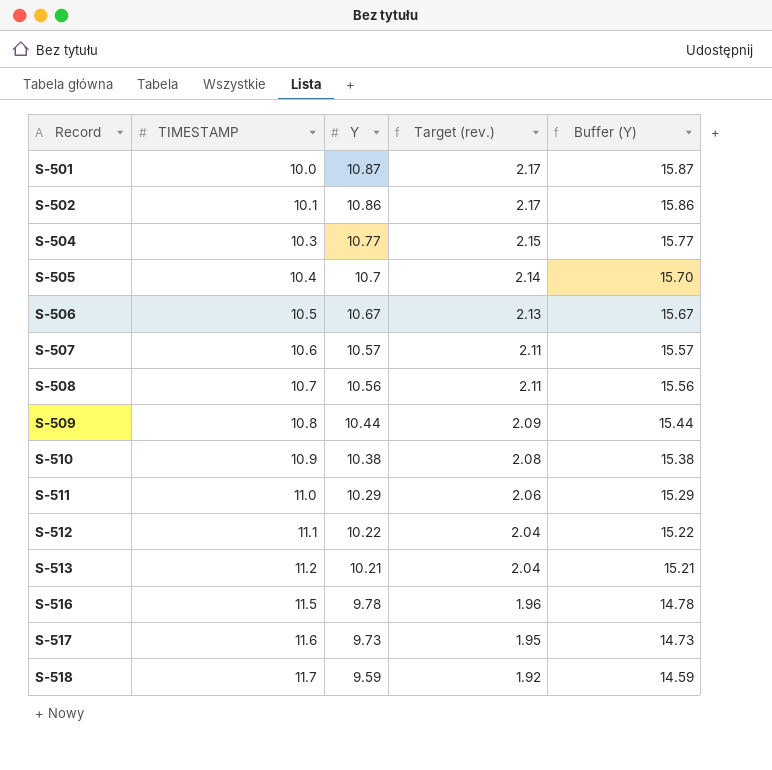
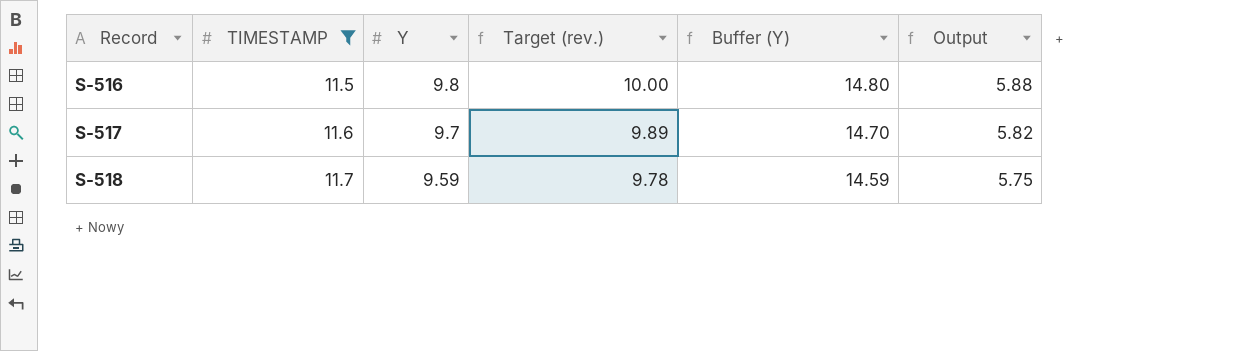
filter: none -> TIMESTAMP >= 11.5
column Target (rev.) | formula: [Y] * 0.2 -> [Y] * 1.02
column Output | formula: none -> [Y] * 0.6
S-516 | Y: 9.78 -> 9.8
S-516 | Buffer (Y): 14.78 -> 14.80
S-517 | Y: 9.73 -> 9.7
S-517 | Buffer (Y): 14.73 -> 14.70

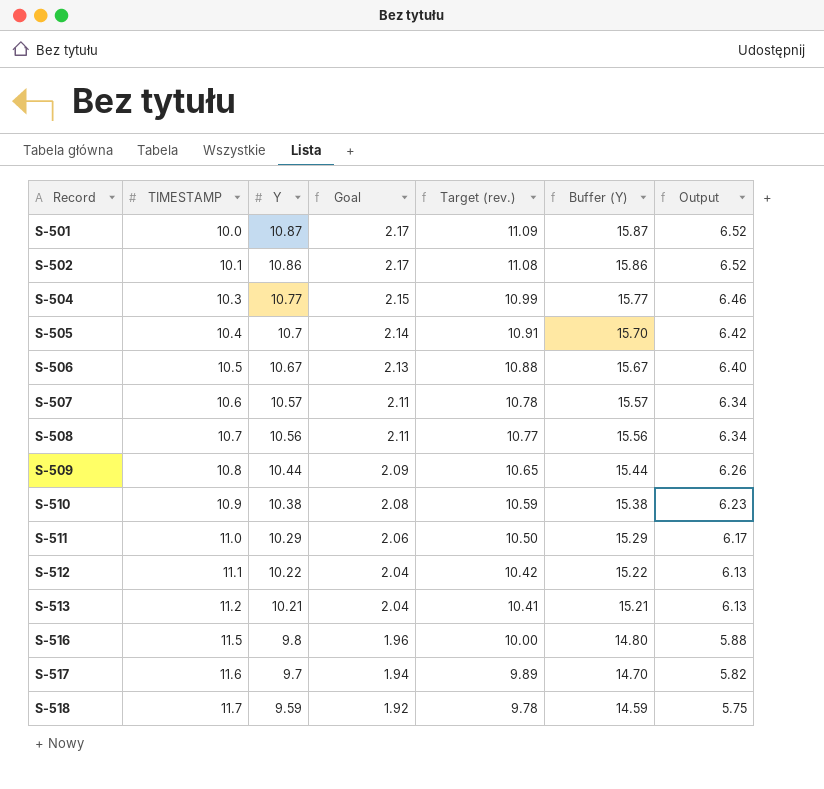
filter: TIMESTAMP >= 11.5 -> none
column Goal | formula: none -> [Y] * 0.2

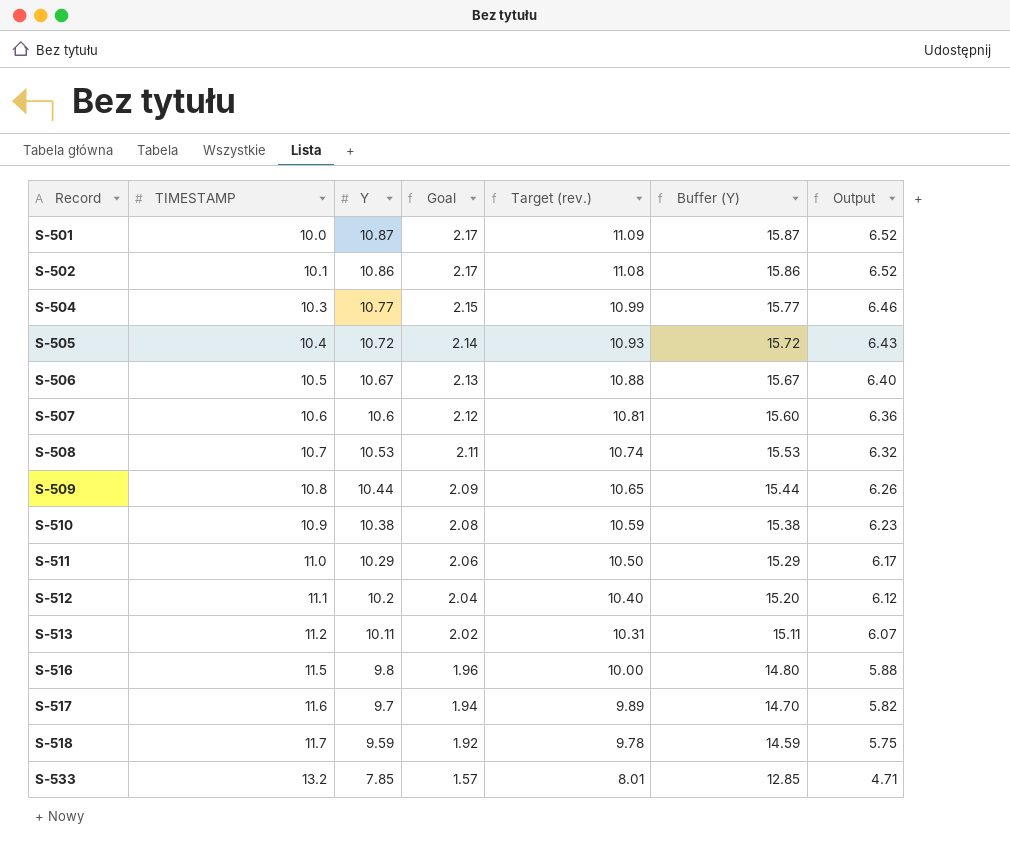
S-505 | Y: 10.7 -> 10.72
S-505 | Target (rev.): 10.91 -> 10.93
S-505 | Buffer (Y): 15.70 -> 15.72
S-505 | Output: 6.42 -> 6.43
S-507 | Y: 10.57 -> 10.6
S-507 | Goal: 2.11 -> 2.12
S-507 | Target (rev.): 10.78 -> 10.81
S-507 | Buffer (Y): 15.57 -> 15.60
S-507 | Output: 6.34 -> 6.36
S-508 | Y: 10.56 -> 10.53
S-508 | Target (rev.): 10.77 -> 10.74
S-508 | Buffer (Y): 15.56 -> 15.53
S-508 | Output: 6.34 -> 6.32
S-512 | Y: 10.22 -> 10.2
S-512 | Target (rev.): 10.42 -> 10.40
S-512 | Buffer (Y): 15.22 -> 15.20
S-512 | Output: 6.13 -> 6.12
S-513 | Y: 10.21 -> 10.11
S-513 | Goal: 2.04 -> 2.02
S-513 | Target (rev.): 10.41 -> 10.31
S-513 | Buffer (Y): 15.21 -> 15.11
S-513 | Output: 6.13 -> 6.07
row S-533: none -> 13.2 | 7.85 | 1.57 | 8.01 | 12.85 | 4.71

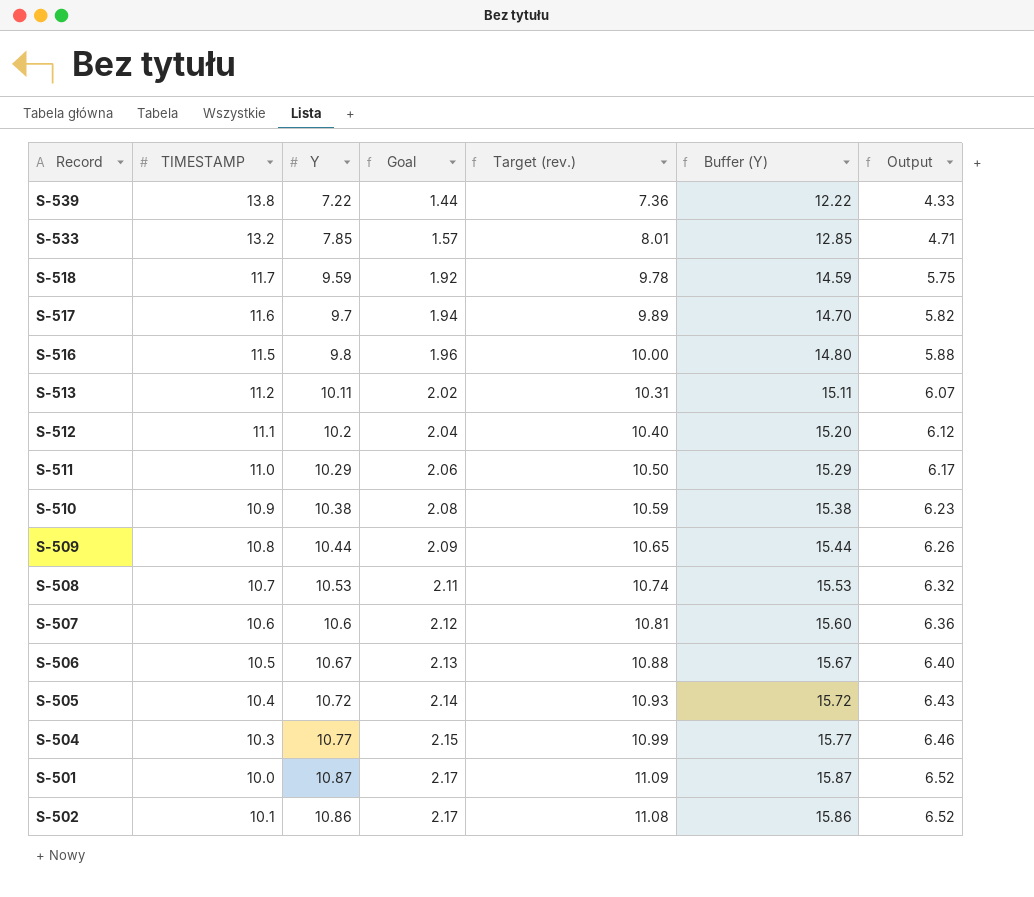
row order: Record ascending -> Goal ascending
row S-539: none -> 13.8 | 7.22 | 1.44 | 7.36 | 12.22 | 4.33

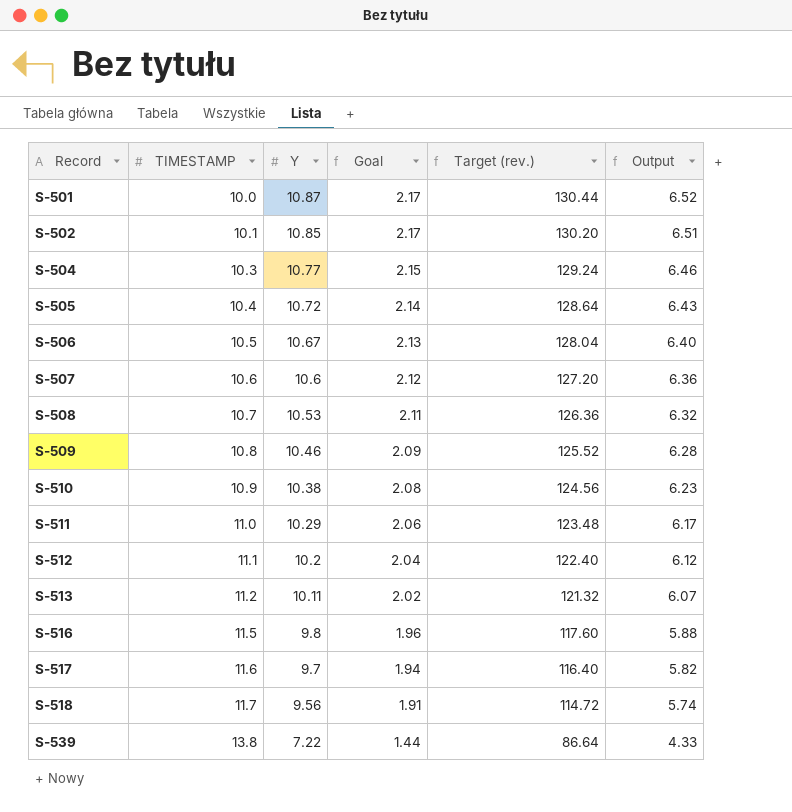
row order: Goal ascending -> Record ascending
column Buffer (Y) | formula: [Y] + 5 -> none
column Target (rev.) | formula: [Y] * 1.02 -> [Y] * 12
row S-533: 13.2 | 7.85 | 1.57 | 8.01 | 12.85 | 4.71 -> none
S-502 | Y: 10.86 -> 10.85
S-502 | Output: 6.52 -> 6.51
S-509 | Y: 10.44 -> 10.46
S-509 | Output: 6.26 -> 6.28
S-518 | Y: 9.59 -> 9.56
S-518 | Goal: 1.92 -> 1.91
S-518 | Output: 5.75 -> 5.74

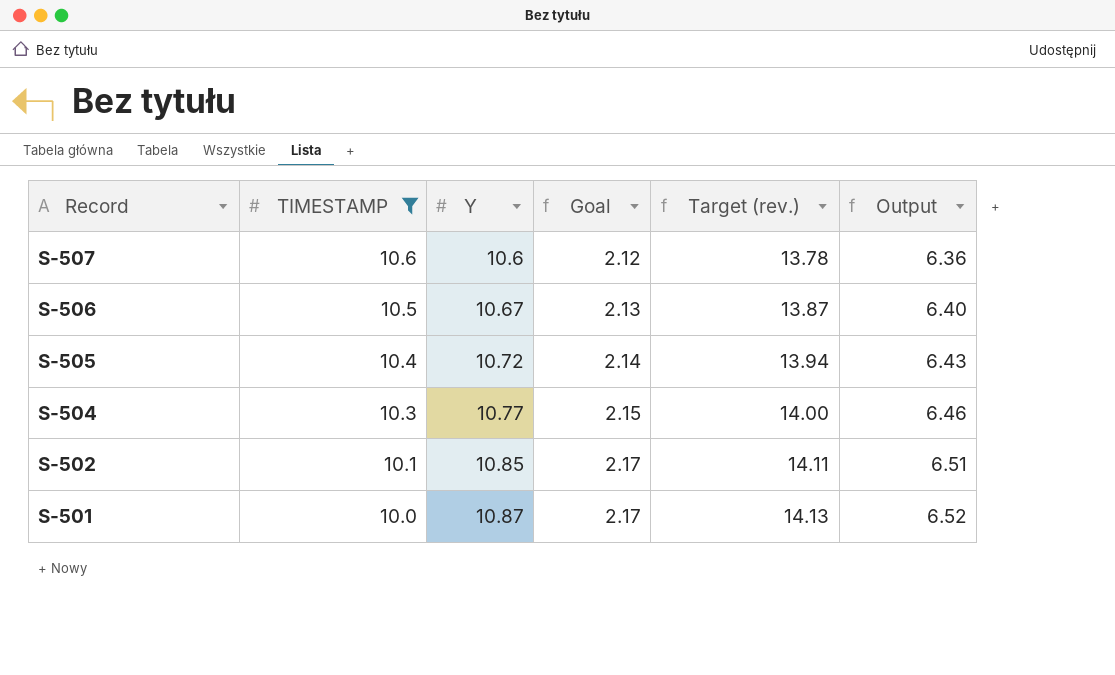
filter: none -> TIMESTAMP <= 10.6
row order: Record ascending -> Record descending
column Target (rev.) | formula: [Y] * 12 -> [Y] * 1.3

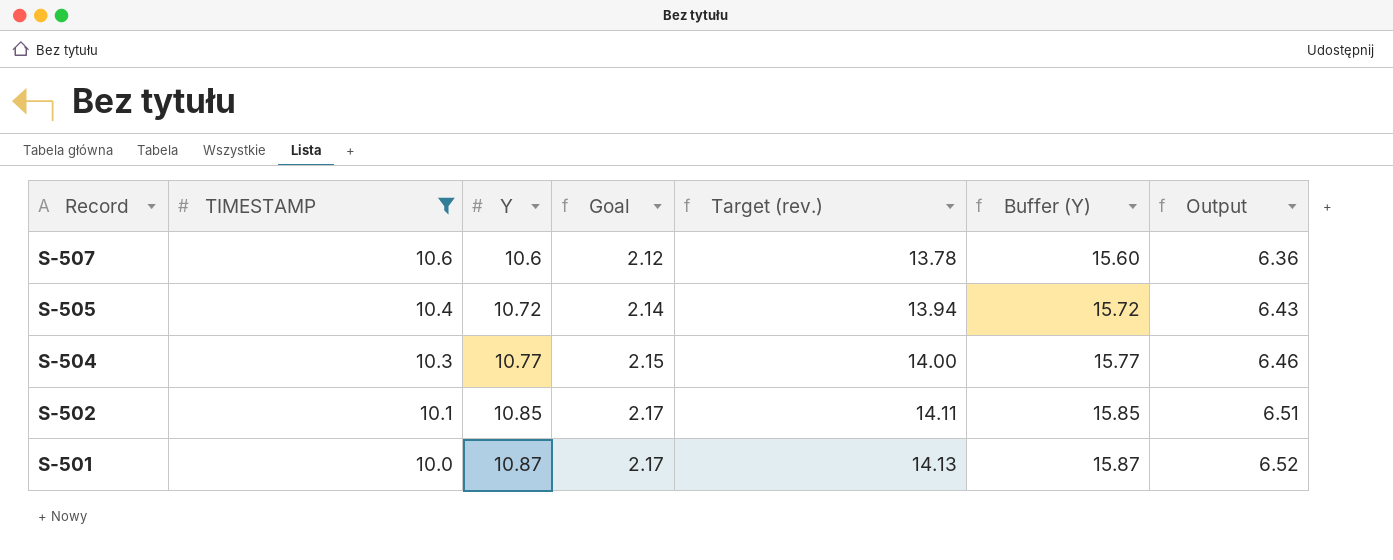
column Buffer (Y) | formula: none -> [Y] + 5
row S-506: 10.5 | 10.67 | 2.13 | 13.87 | 6.40 -> none

